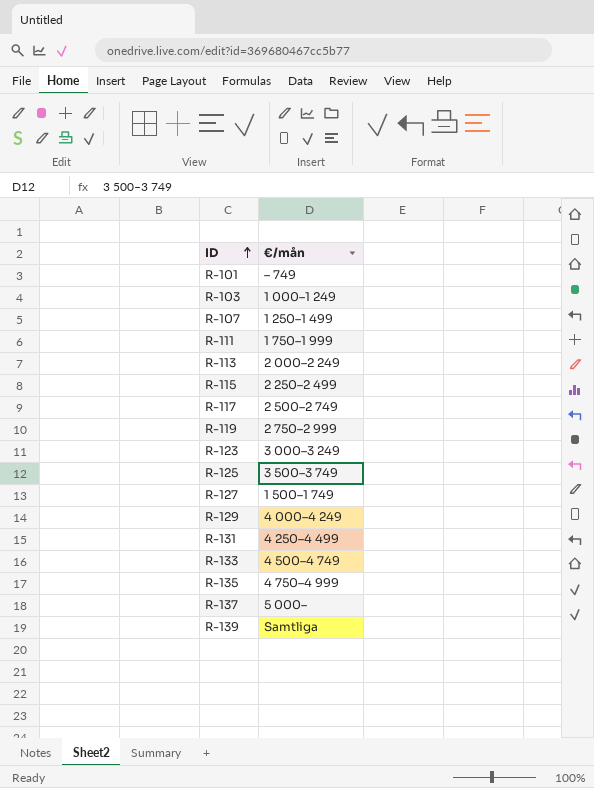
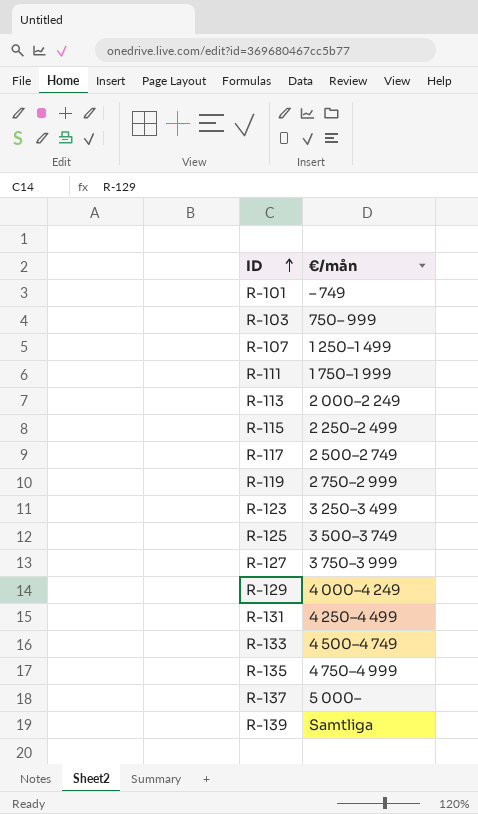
R-103 | €/mån: 1 000–1 249 -> 750– 999
R-123 | €/mån: 3 000–3 249 -> 3 250–3 499
R-127 | €/mån: 1 500–1 749 -> 3 750–3 999

